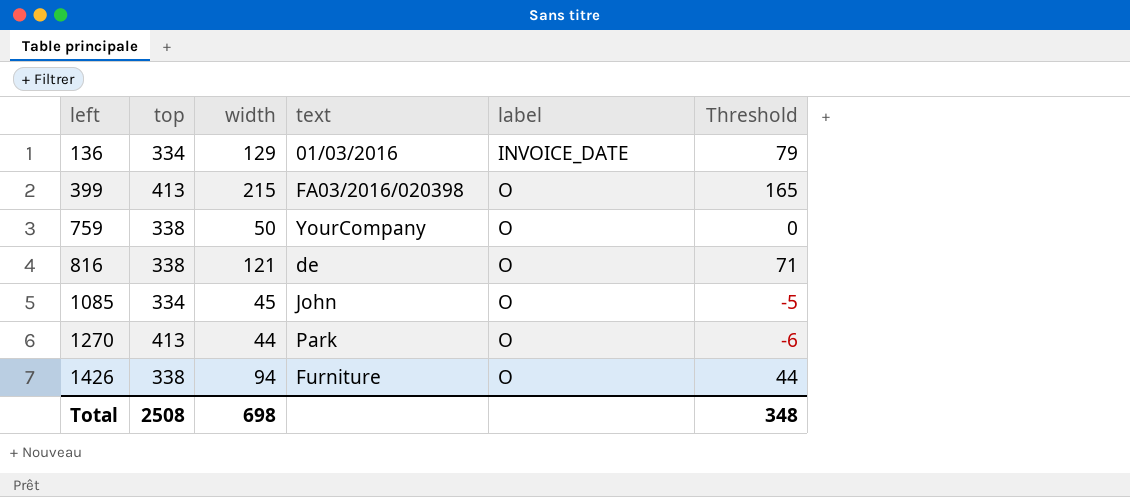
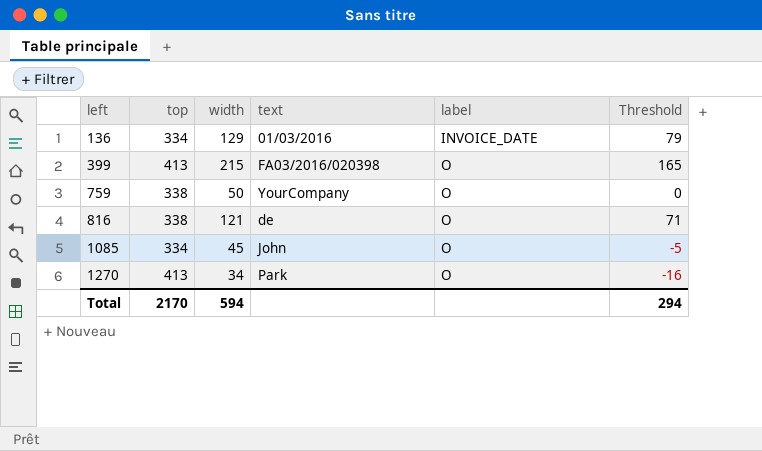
row 1426: 338 | 94 | Furniture | O | 44 -> none
1270 | width: 44 -> 34
1270 | Threshold: -6 -> -16
Total | top: 2508 -> 2170
Total | width: 698 -> 594
Total | Threshold: 348 -> 294

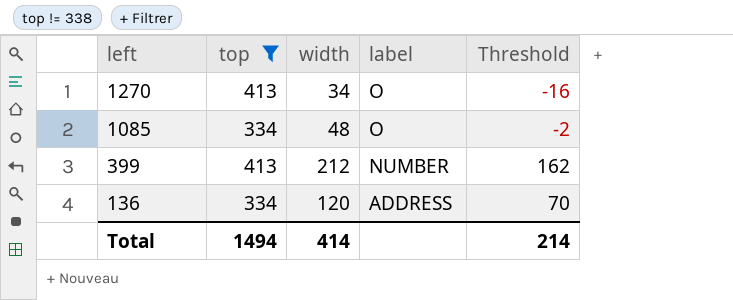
filter: none -> top != 338
row order: left ascending -> left descending
column text | position: 4 -> none
1085 | width: 45 -> 48
1085 | Threshold: -5 -> -2
399 | width: 215 -> 212
399 | label: O -> NUMBER
399 | Threshold: 165 -> 162
136 | width: 129 -> 120
136 | label: INVOICE_DATE -> ADDRESS
136 | Threshold: 79 -> 70
Total | top: 2170 -> 1494
Total | width: 594 -> 414
Total | Threshold: 294 -> 214

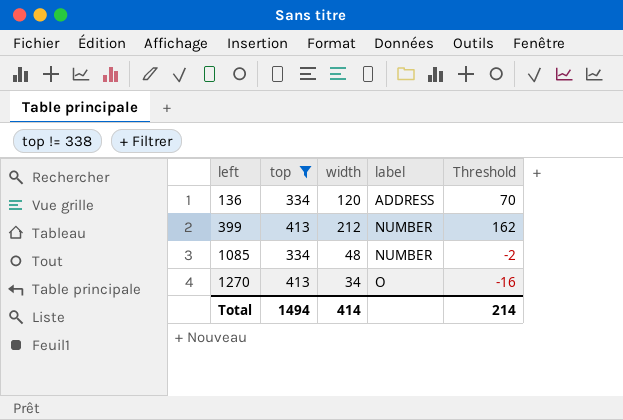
row order: left descending -> left ascending
1085 | label: O -> NUMBER

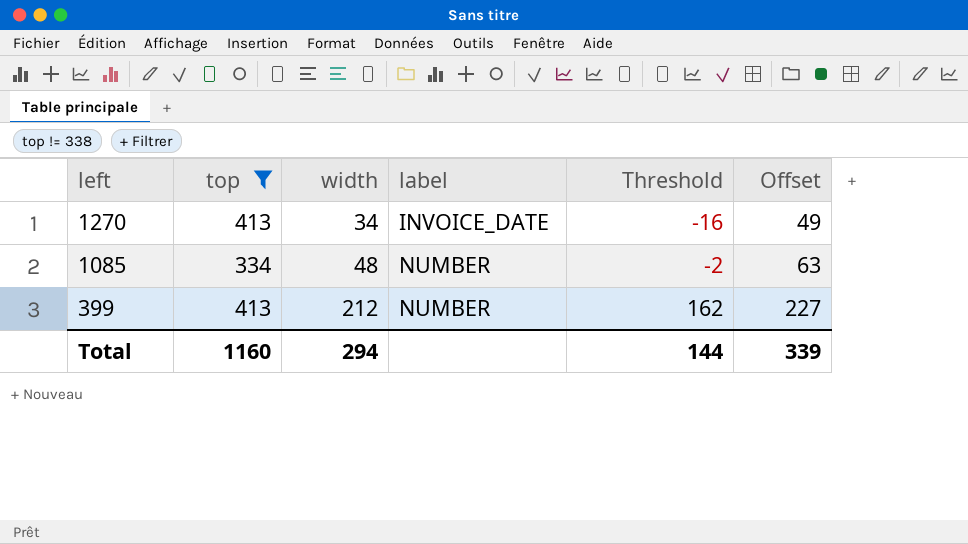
row order: left ascending -> left descending
column Offset | formula: none -> [width] + 15
row 136: 334 | 120 | ADDRESS | 70 -> none
1270 | label: O -> INVOICE_DATE
Total | top: 1494 -> 1160
Total | width: 414 -> 294
Total | Threshold: 214 -> 144

